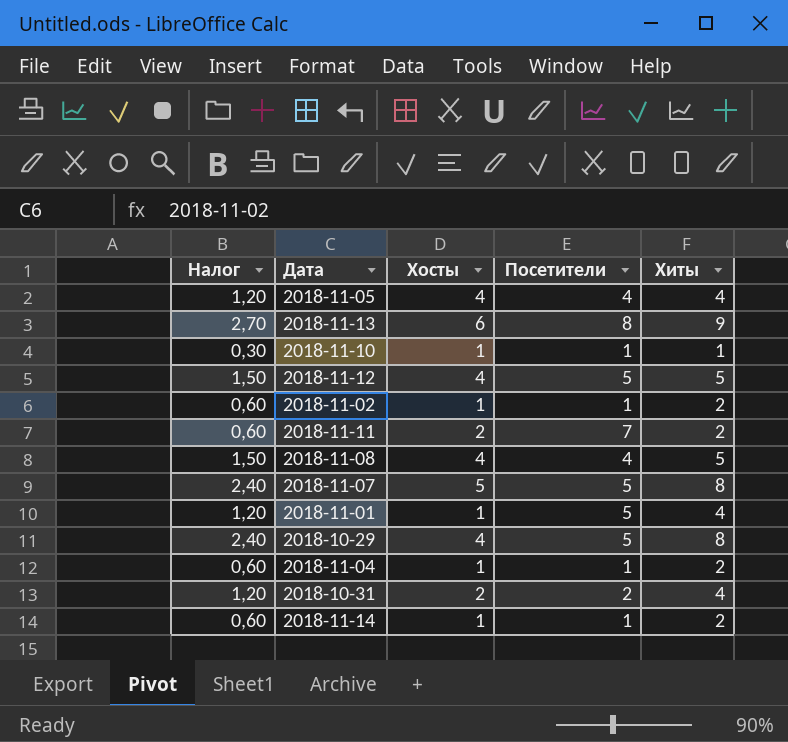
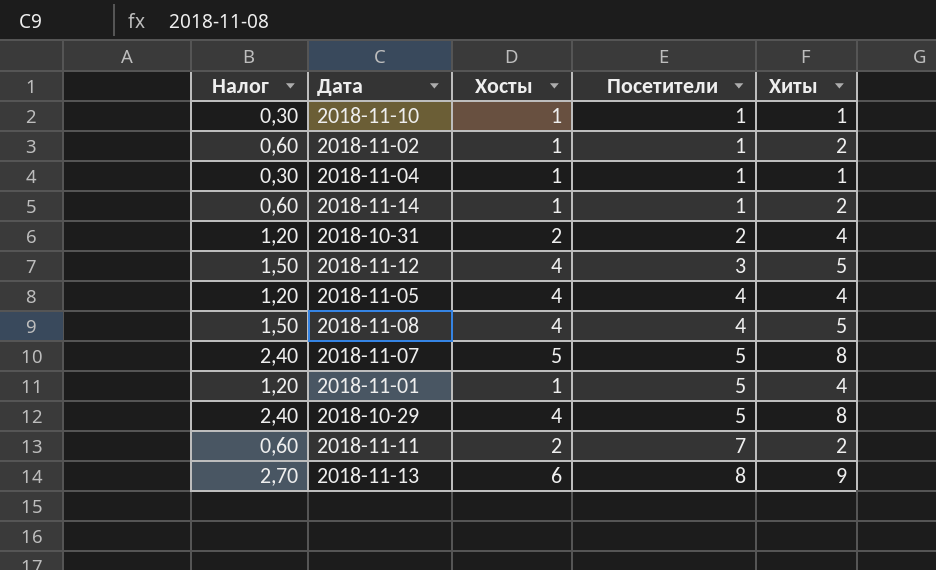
row order: none -> Посетители ascending
2018-11-04 | Налог: 0,60 -> 0,30
2018-11-04 | Хиты: 2 -> 1
2018-11-12 | Посетители: 5 -> 3

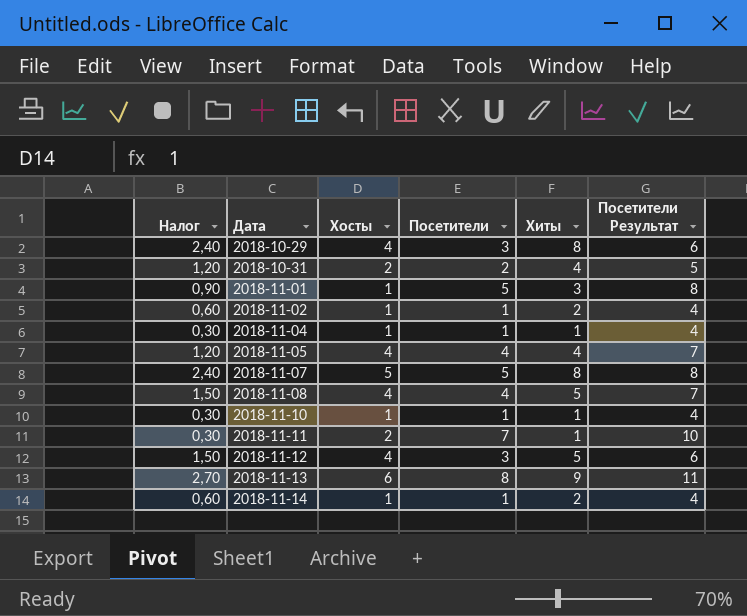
row order: Посетители ascending -> Дата ascending
column Посетители Результат | formula: none -> [Посетители] + 3
2018-10-29 | Посетители: 5 -> 3
2018-11-01 | Налог: 1,20 -> 0,90
2018-11-01 | Хиты: 4 -> 3
2018-11-11 | Налог: 0,60 -> 0,30
2018-11-11 | Хиты: 2 -> 1

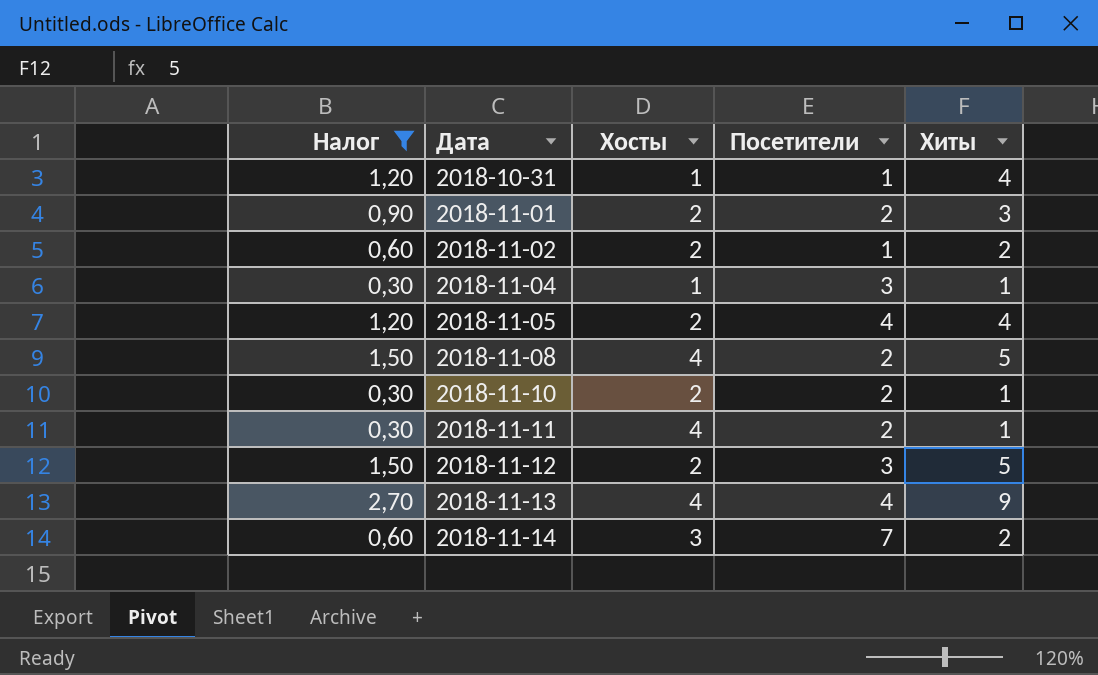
filter: none -> Налог != 2,40
column Посетители Результат | formula: [Посетители] + 3 -> none
2018-10-31 | Хосты: 2 -> 1
2018-10-31 | Посетители: 2 -> 1
2018-11-01 | Хосты: 1 -> 2
2018-11-01 | Посетители: 5 -> 2
2018-11-02 | Хосты: 1 -> 2
2018-11-04 | Посетители: 1 -> 3
2018-11-05 | Хосты: 4 -> 2
2018-11-08 | Посетители: 4 -> 2
2018-11-10 | Хосты: 1 -> 2
2018-11-10 | Посетители: 1 -> 2
2018-11-11 | Хосты: 2 -> 4
2018-11-11 | Посетители: 7 -> 2
2018-11-12 | Хосты: 4 -> 2
2018-11-13 | Хосты: 6 -> 4
2018-11-13 | Посетители: 8 -> 4
2018-11-14 | Хосты: 1 -> 3
2018-11-14 | Посетители: 1 -> 7

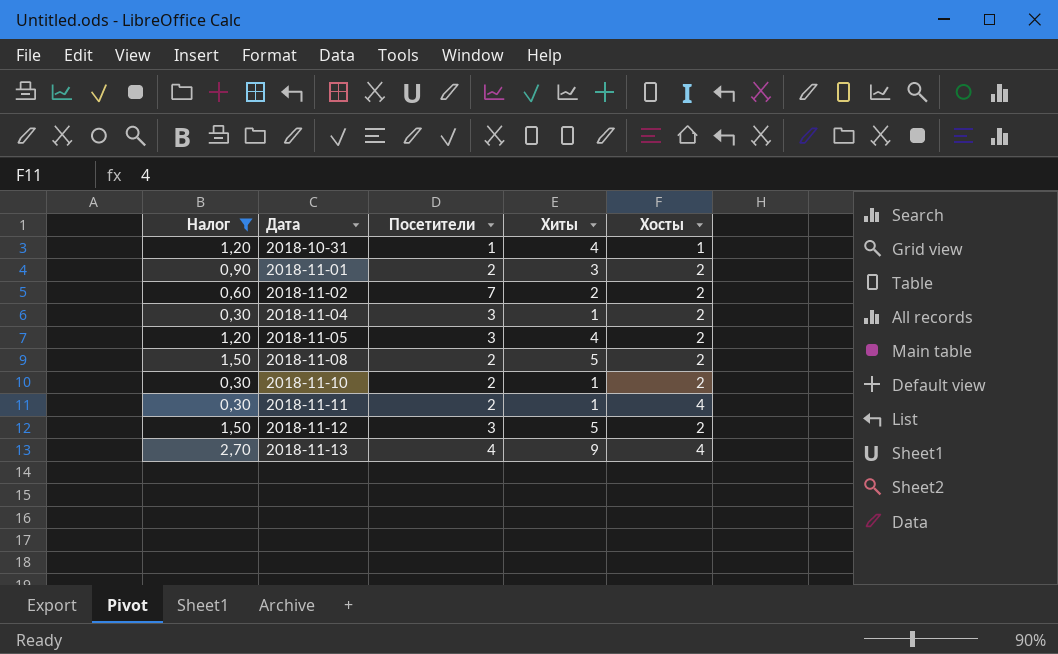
column Хосты | position: 3 -> 5
row 2018-11-14: 0,60 | 3 | 7 | 2 -> none
2018-11-02 | Посетители: 1 -> 7
2018-11-04 | Хосты: 1 -> 2
2018-11-05 | Посетители: 4 -> 3
2018-11-08 | Хосты: 4 -> 2

